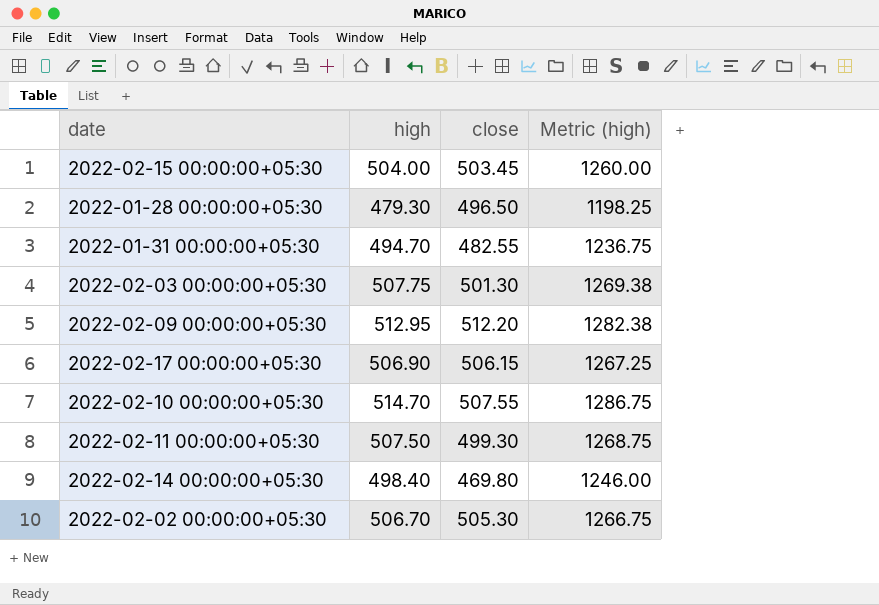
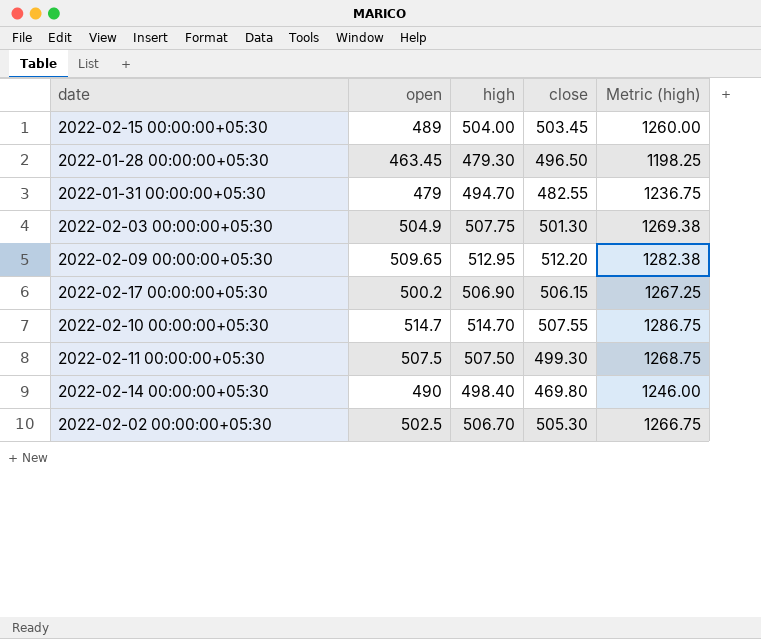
column open | position: none -> 2

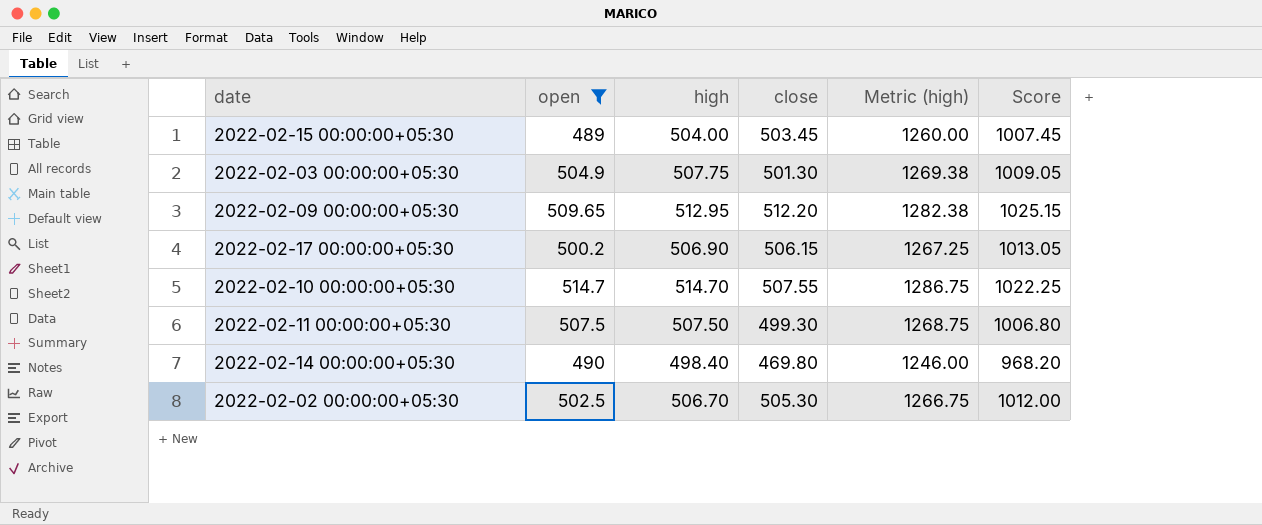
filter: none -> open >= 489
column Score | formula: none -> [high] + [close]

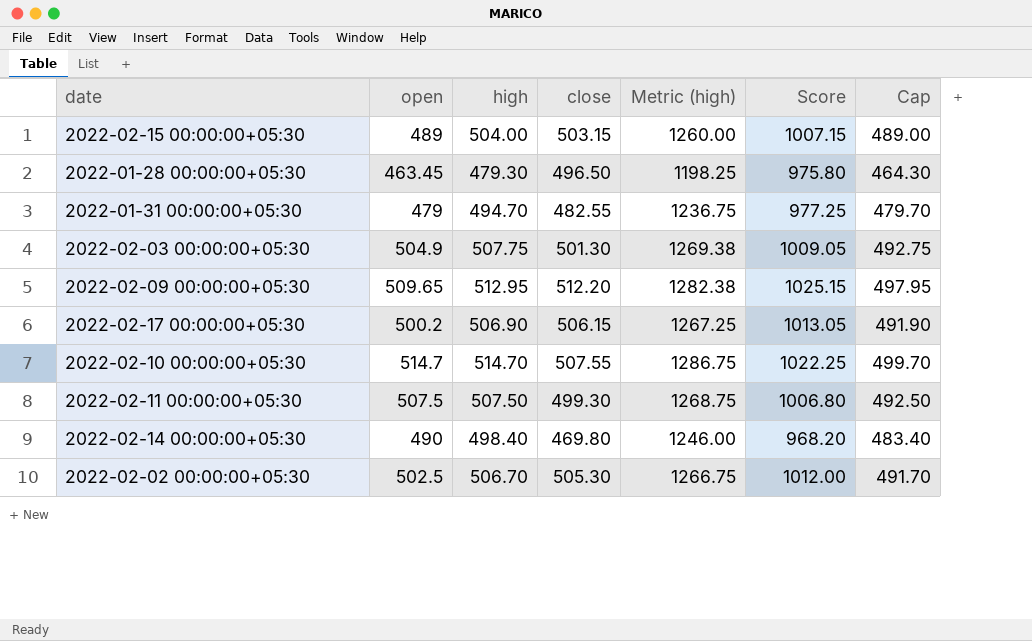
filter: open >= 489 -> none
column Cap | formula: none -> [high] - 15
2022-02-15 00:00:00+05:30 | close: 503.45 -> 503.15
2022-02-15 00:00:00+05:30 | Score: 1007.45 -> 1007.15

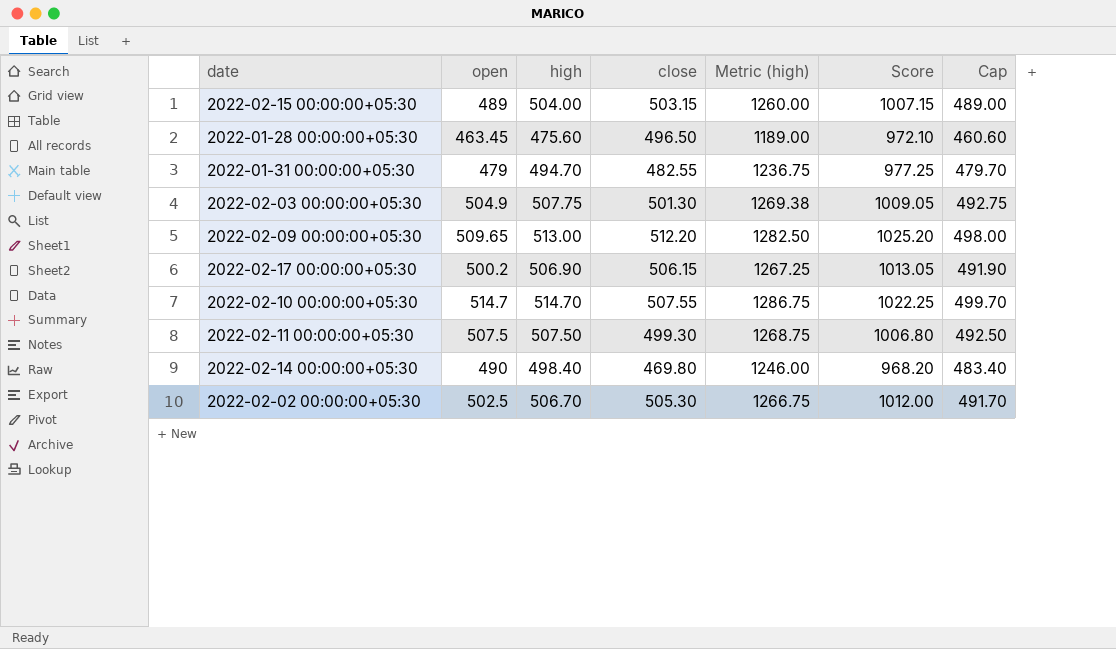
2022-01-28 00:00:00+05:30 | high: 479.30 -> 475.60
2022-01-28 00:00:00+05:30 | Metric (high): 1198.25 -> 1189.00
2022-01-28 00:00:00+05:30 | Score: 975.80 -> 972.10
2022-01-28 00:00:00+05:30 | Cap: 464.30 -> 460.60
2022-02-09 00:00:00+05:30 | high: 512.95 -> 513.00
2022-02-09 00:00:00+05:30 | Metric (high): 1282.38 -> 1282.50
2022-02-09 00:00:00+05:30 | Score: 1025.15 -> 1025.20
2022-02-09 00:00:00+05:30 | Cap: 497.95 -> 498.00

